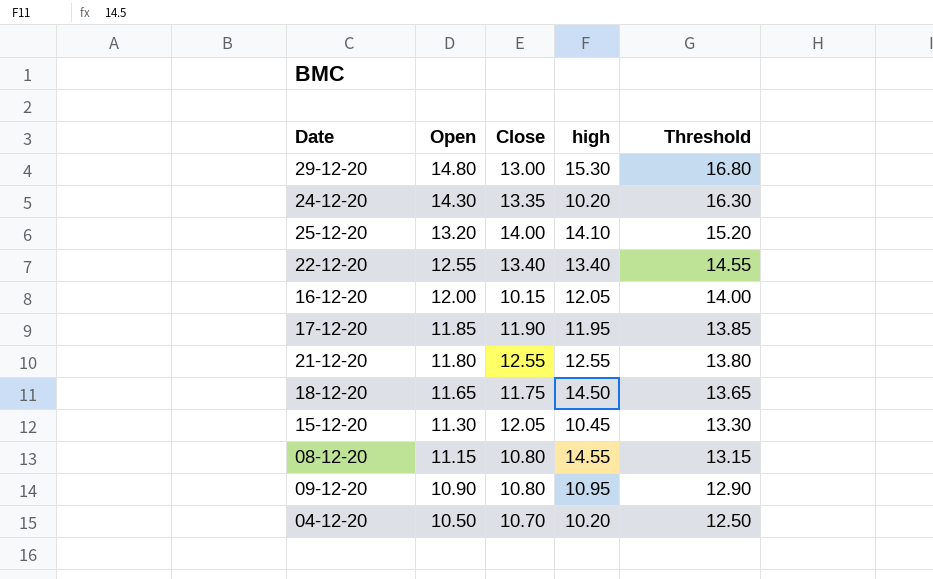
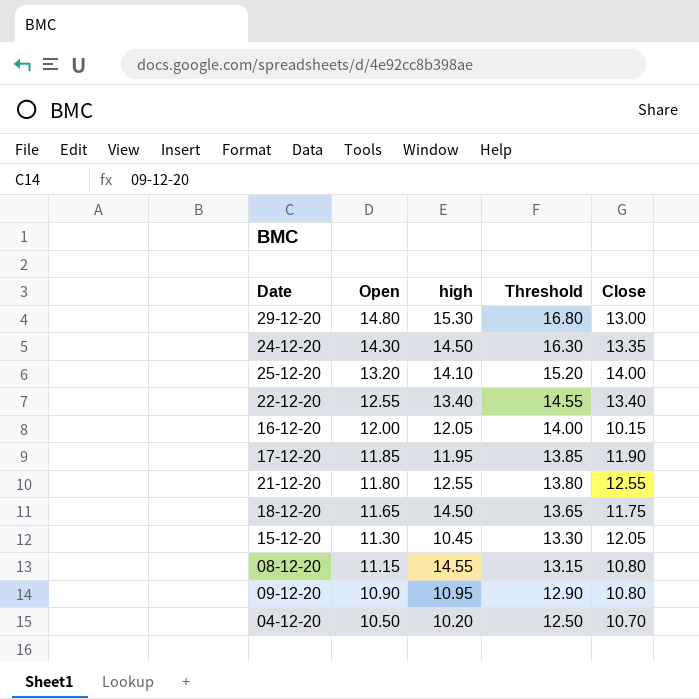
column Close | position: 3 -> 5
24-12-20 | high: 10.20 -> 14.50

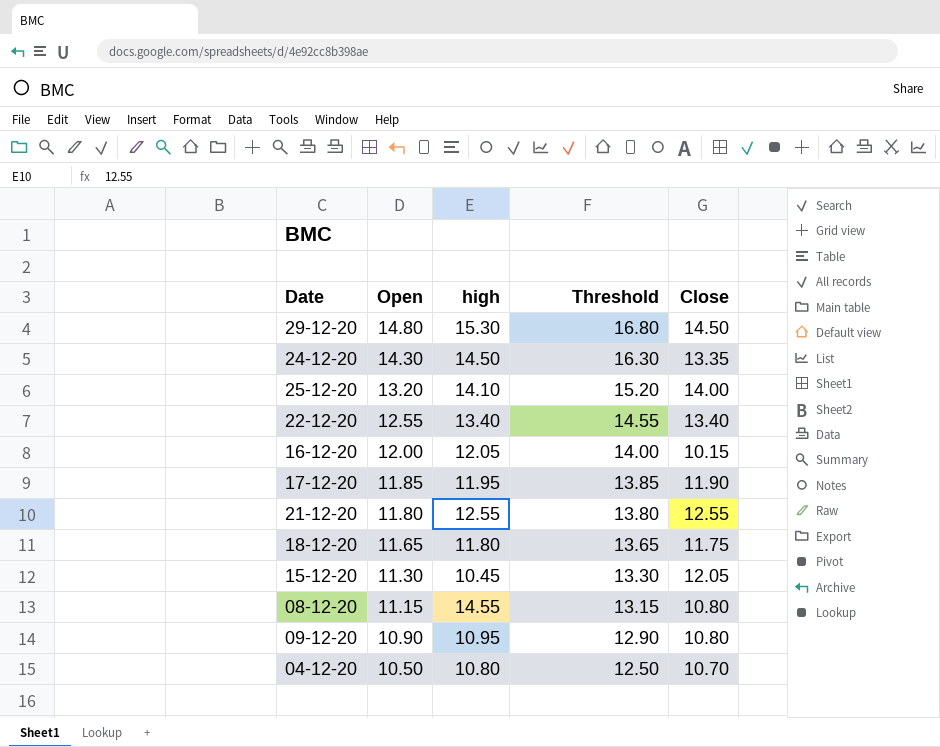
29-12-20 | Close: 13.00 -> 14.50
18-12-20 | high: 14.50 -> 11.80
04-12-20 | high: 10.20 -> 10.80

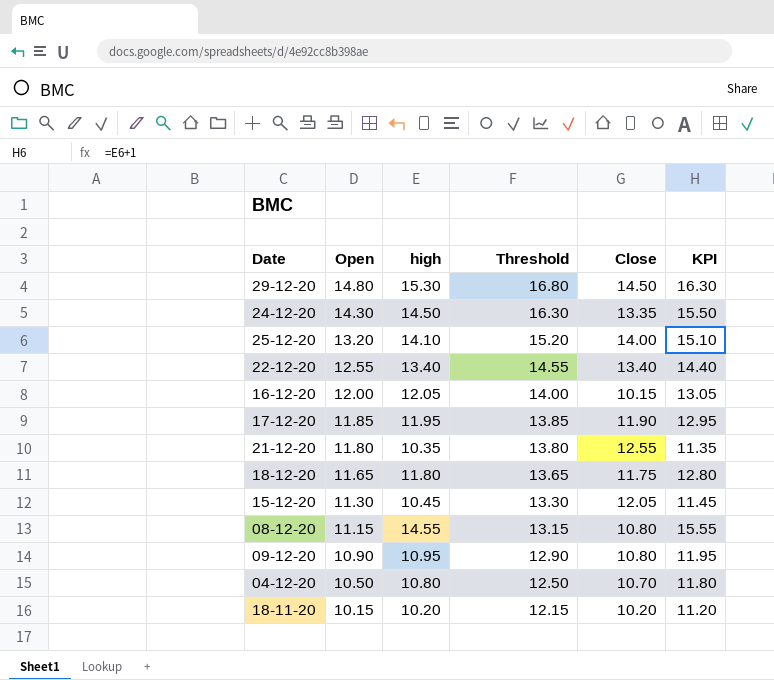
column KPI | formula: none -> [high] + 1
21-12-20 | high: 12.55 -> 10.35
row 18-11-20: none -> 10.15 | 10.20 | 12.15 | 10.20 | 11.20

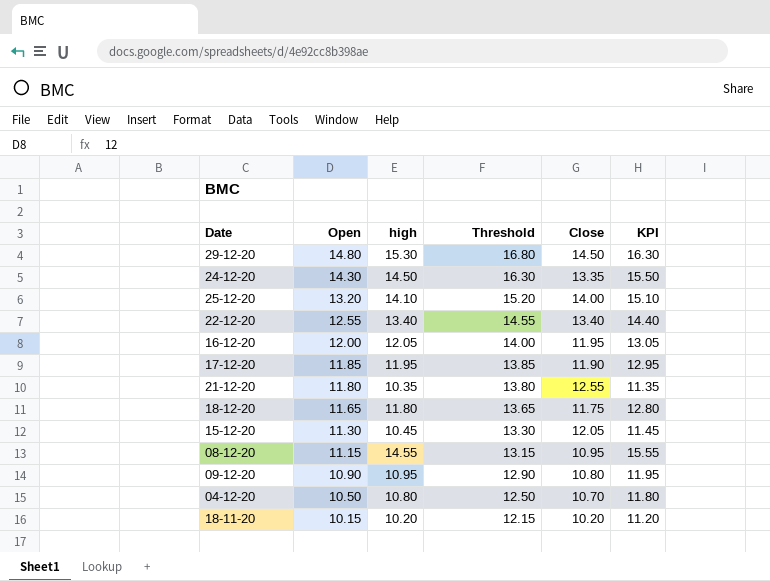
16-12-20 | Close: 10.15 -> 11.95
08-12-20 | Close: 10.80 -> 10.95

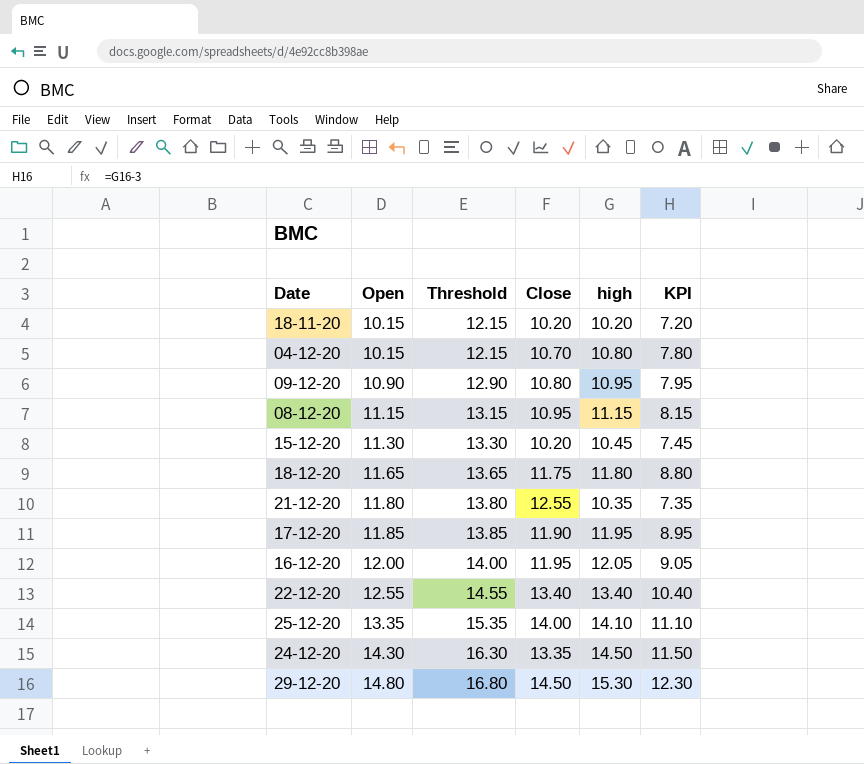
row order: Open descending -> Open ascending
column high | position: 3 -> 5
column KPI | formula: [high] + 1 -> [high] - 3
04-12-20 | Open: 10.50 -> 10.15
04-12-20 | Threshold: 12.50 -> 12.15
08-12-20 | high: 14.55 -> 11.15
15-12-20 | Close: 12.05 -> 10.20
25-12-20 | Open: 13.20 -> 13.35
25-12-20 | Threshold: 15.20 -> 15.35

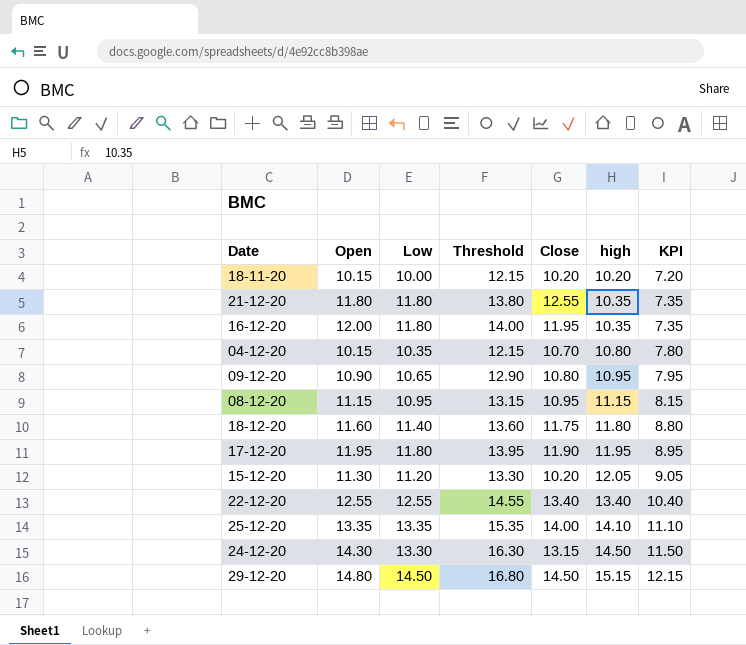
row order: Open ascending -> high ascending
column Low | position: none -> 3
16-12-20 | high: 12.05 -> 10.35
16-12-20 | KPI: 9.05 -> 7.35
18-12-20 | Open: 11.65 -> 11.60
18-12-20 | Threshold: 13.65 -> 13.60
17-12-20 | Open: 11.85 -> 11.95
17-12-20 | Threshold: 13.85 -> 13.95
15-12-20 | high: 10.45 -> 12.05
15-12-20 | KPI: 7.45 -> 9.05
24-12-20 | Close: 13.35 -> 13.15
29-12-20 | high: 15.30 -> 15.15
29-12-20 | KPI: 12.30 -> 12.15

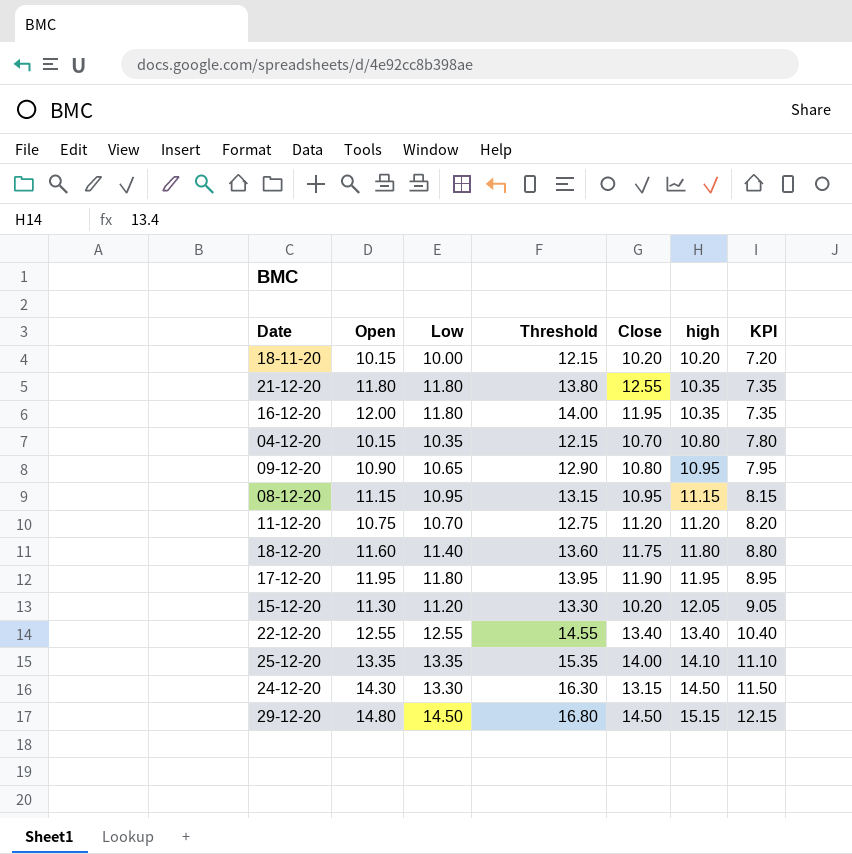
row 11-12-20: none -> 10.75 | 10.70 | 12.75 | 11.20 | 11.20 | 8.20

